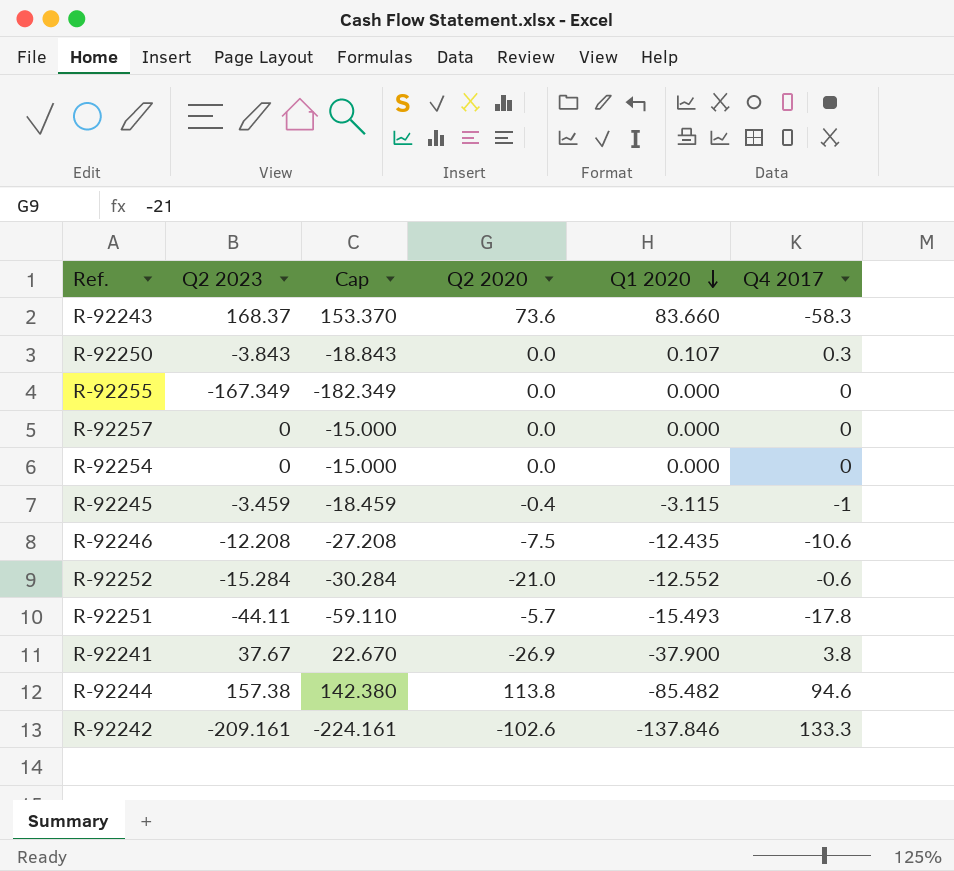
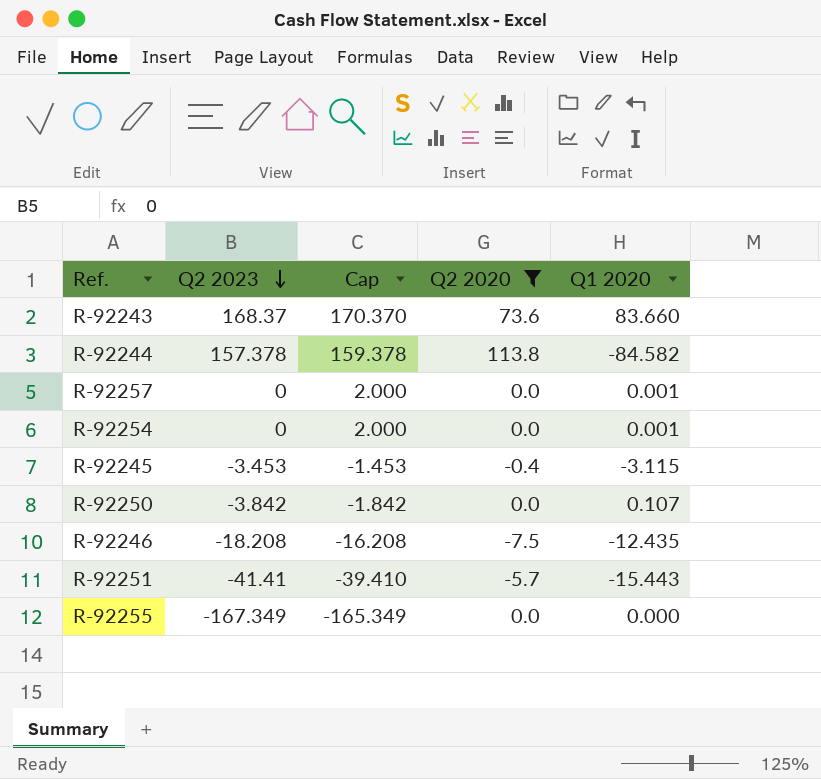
filter: none -> Q2 2020 >= -7.5
row order: Q1 2020 descending -> Q2 2023 descending
column Q4 2017 | position: 6 -> none
column Cap | formula: [Q2 2023] - 15 -> [Q2 2023] + 2
R-92244 | Q2 2023: 157.38 -> 157.378
R-92244 | Q1 2020: -85.482 -> -84.582
R-92257 | Q1 2020: 0.000 -> 0.001
R-92254 | Q1 2020: 0.000 -> 0.001
R-92245 | Q2 2023: -3.459 -> -3.453
R-92250 | Q2 2023: -3.843 -> -3.842
R-92246 | Q2 2023: -12.208 -> -18.208
R-92251 | Q2 2023: -44.11 -> -41.41
R-92251 | Q1 2020: -15.493 -> -15.443

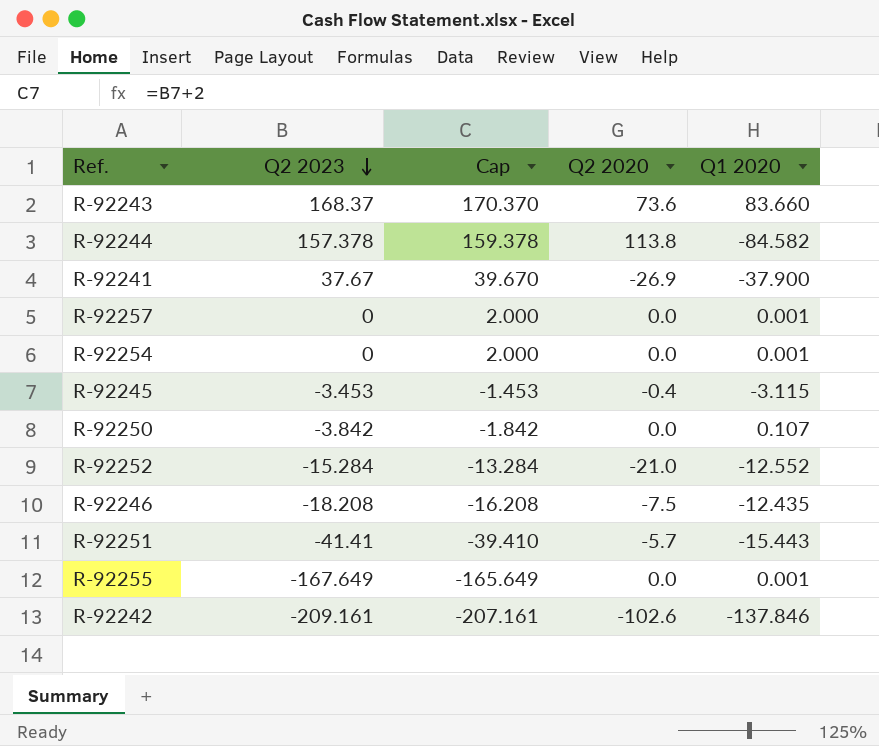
filter: Q2 2020 >= -7.5 -> none
R-92255 | Q2 2023: -167.349 -> -167.649
R-92255 | Cap: -165.349 -> -165.649
R-92255 | Q1 2020: 0.000 -> 0.001

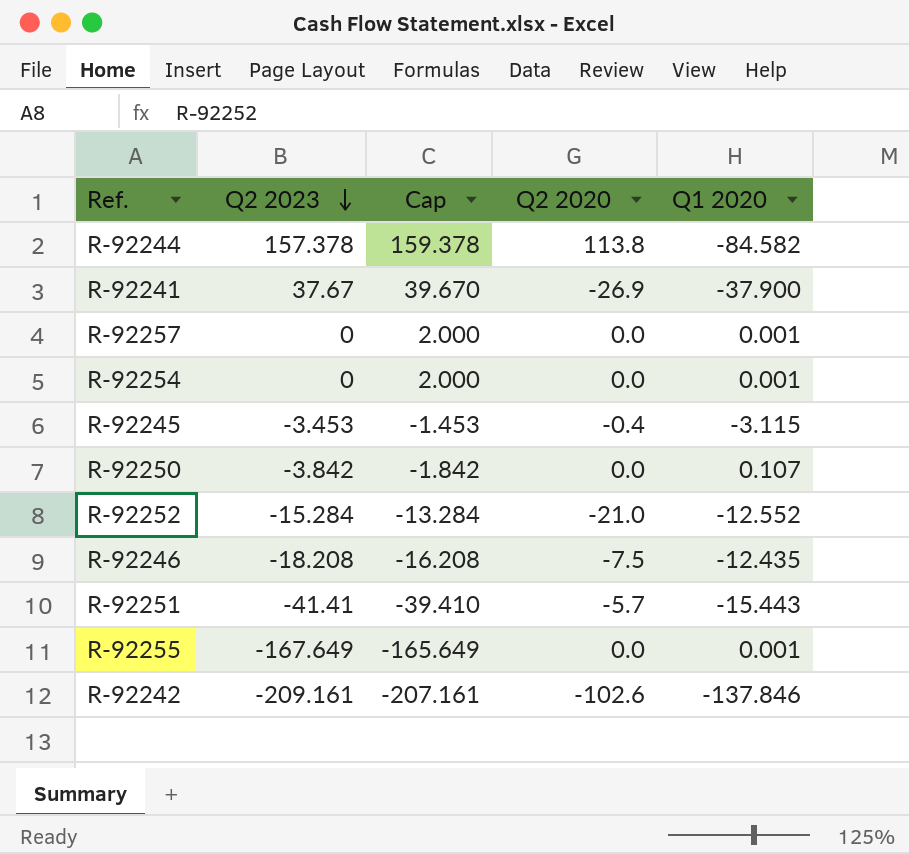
row R-92243: 168.37 | 170.370 | 73.6 | 83.660 -> none

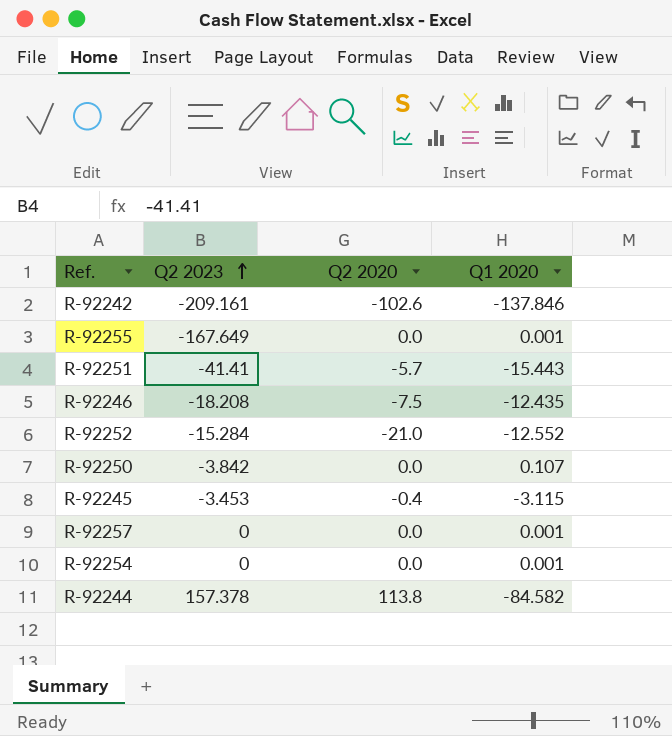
row order: Q2 2023 descending -> Q2 2023 ascending
column Cap | formula: [Q2 2023] + 2 -> none
row R-92241: 37.67 | 39.670 | -26.9 | -37.900 -> none

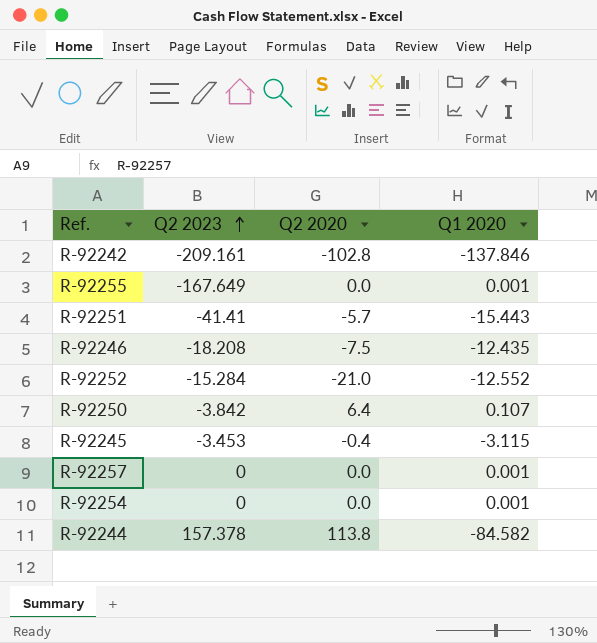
R-92242 | Q2 2020: -102.6 -> -102.8
R-92250 | Q2 2020: 0.0 -> 6.4

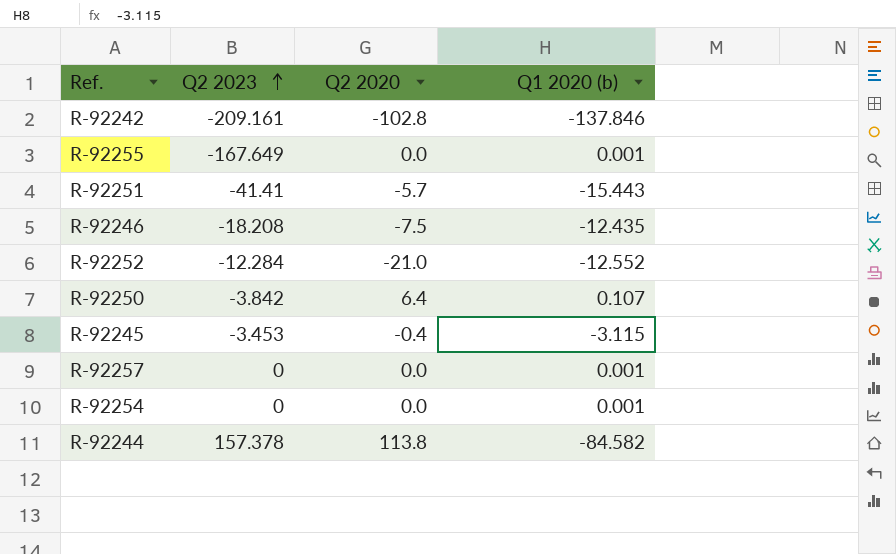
column name: Q1 2020 -> Q1 2020 (b)
R-92252 | Q2 2023: -15.284 -> -12.284

